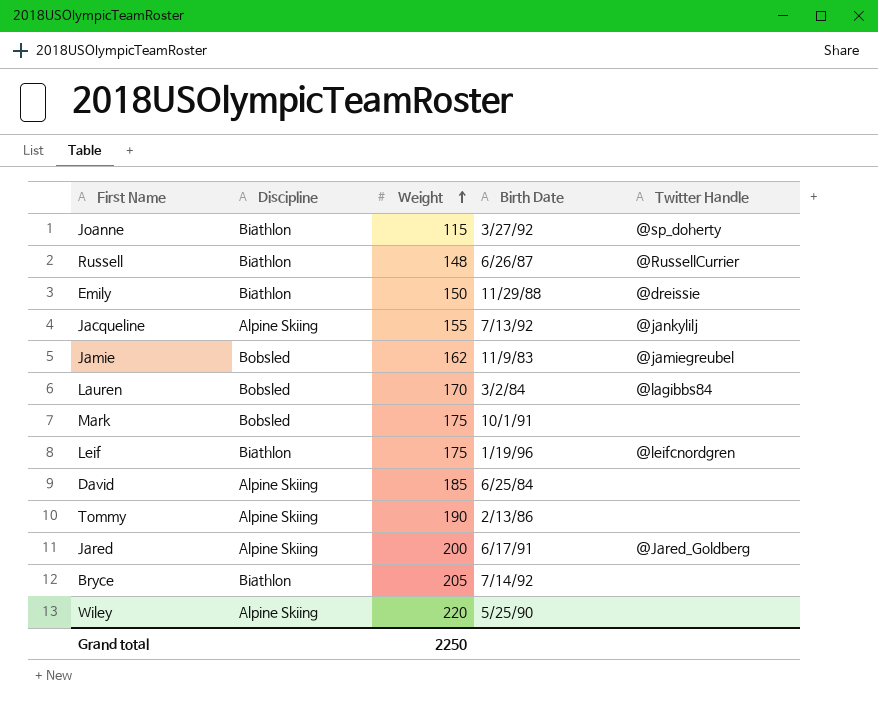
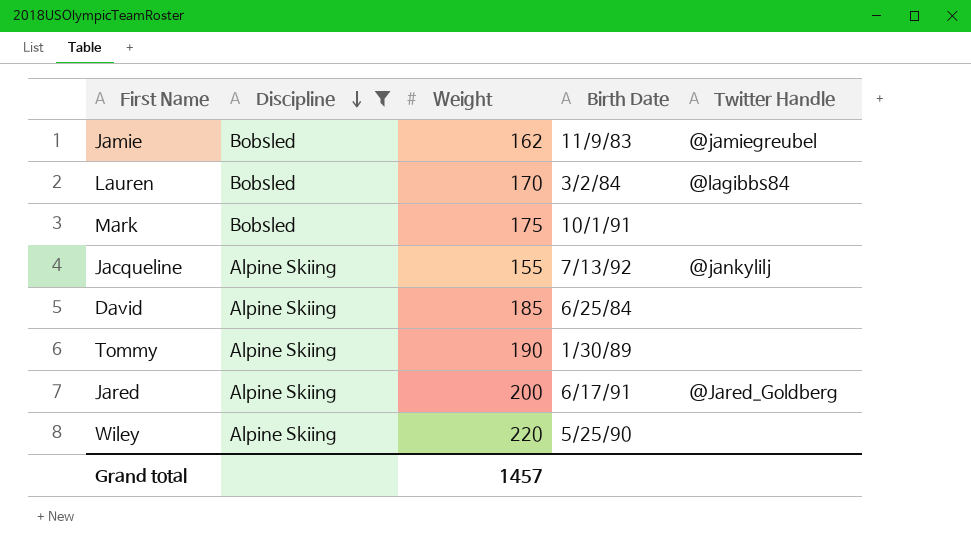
filter: none -> Discipline != Biathlon
row order: Weight ascending -> Discipline descending
Tommy | Birth Date: 2/13/86 -> 1/30/89
Grand total | Weight: 2250 -> 1457

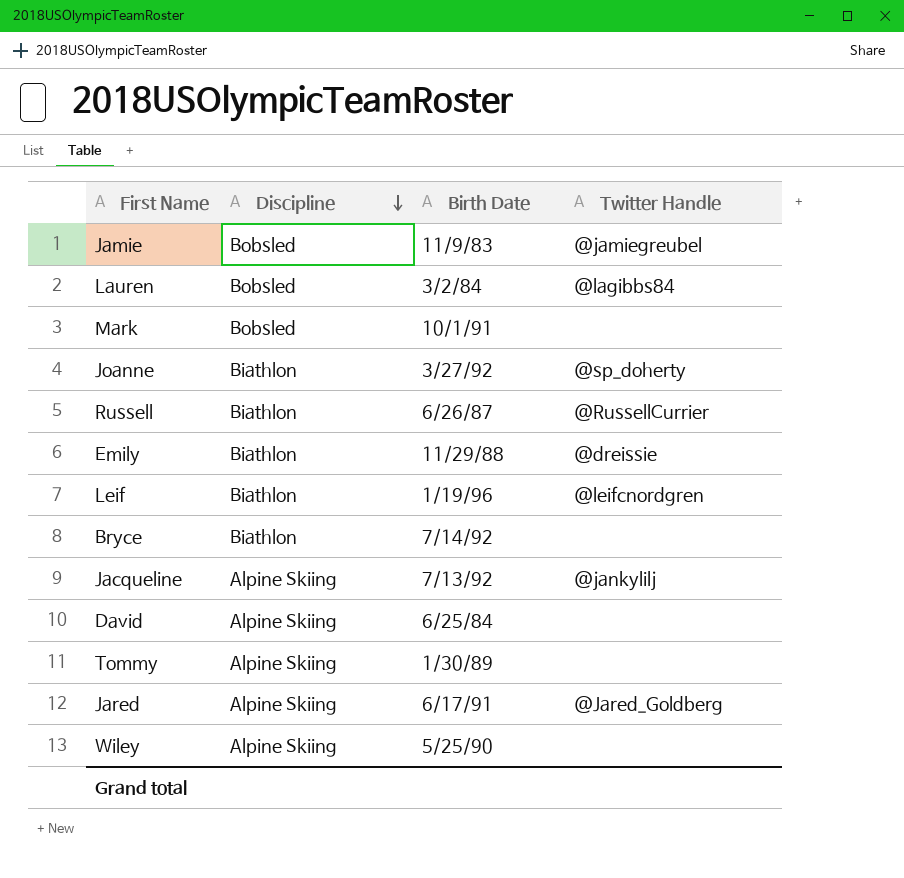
filter: Discipline != Biathlon -> none
column Weight | position: 3 -> none

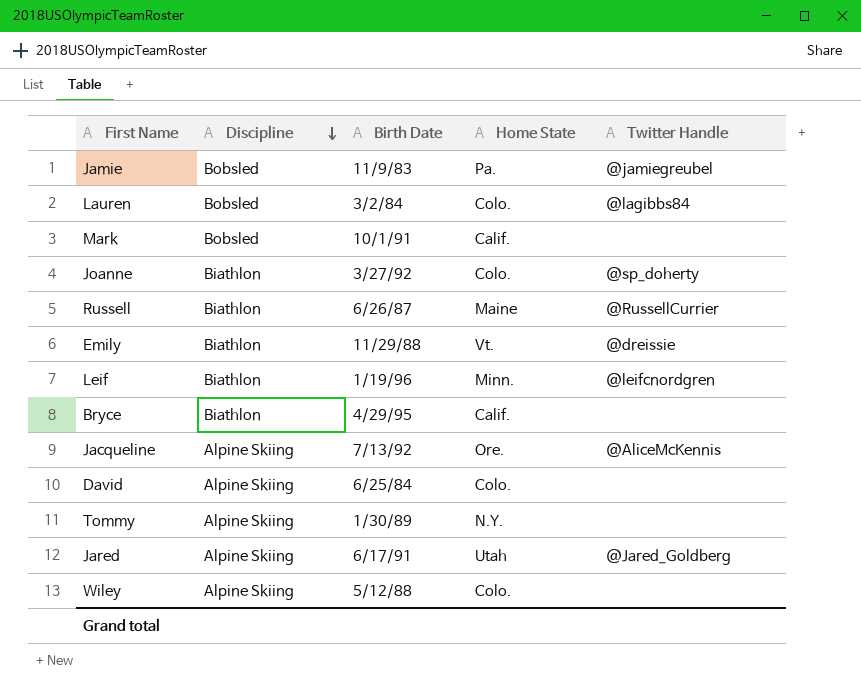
column Home State | position: none -> 4
Bryce | Birth Date: 7/14/92 -> 4/29/95
Jacqueline | Twitter Handle: @jankylilj -> @AliceMcKennis
Wiley | Birth Date: 5/25/90 -> 5/12/88

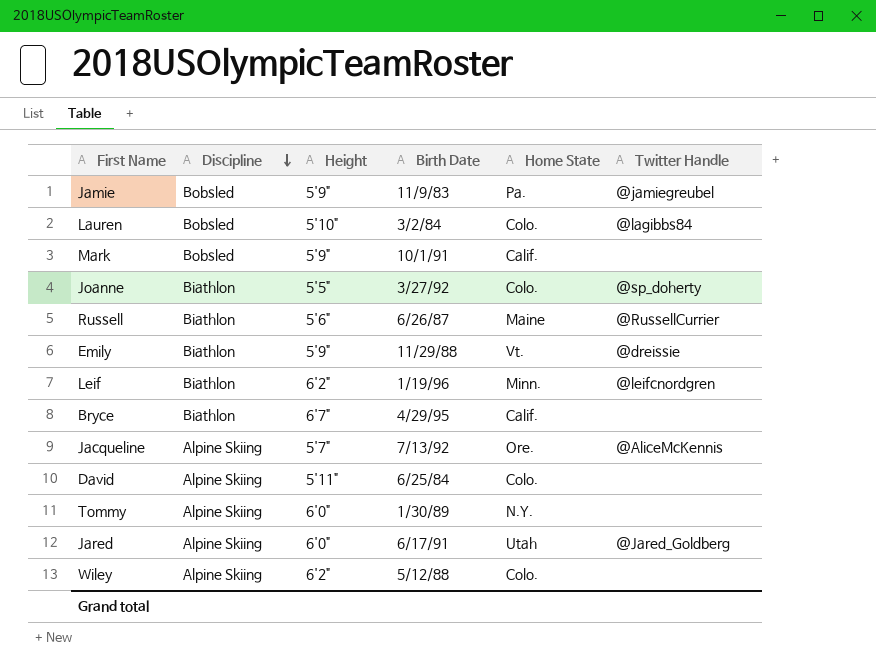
column Height | position: none -> 3

